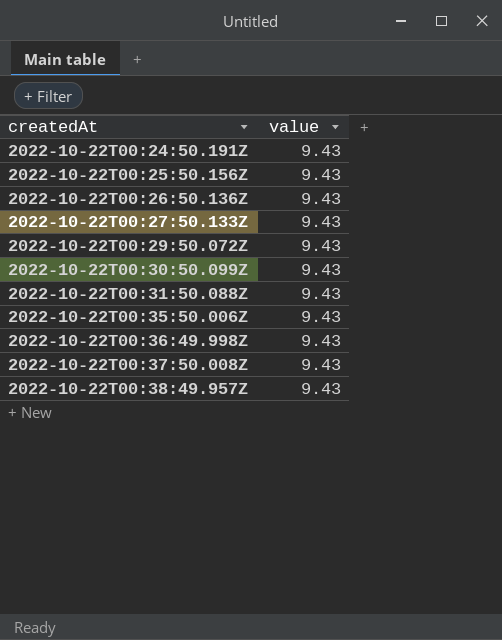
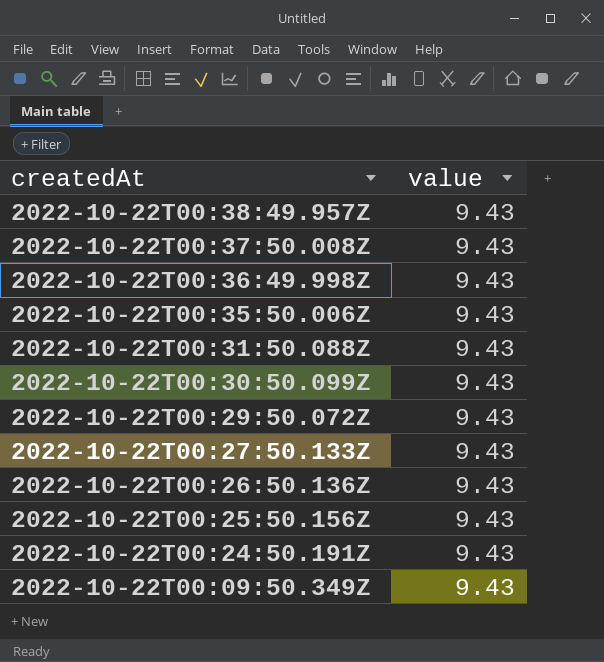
row order: createdAt ascending -> createdAt descending
row 2022-10-22T00:09:50.349Z: none -> 9.43

